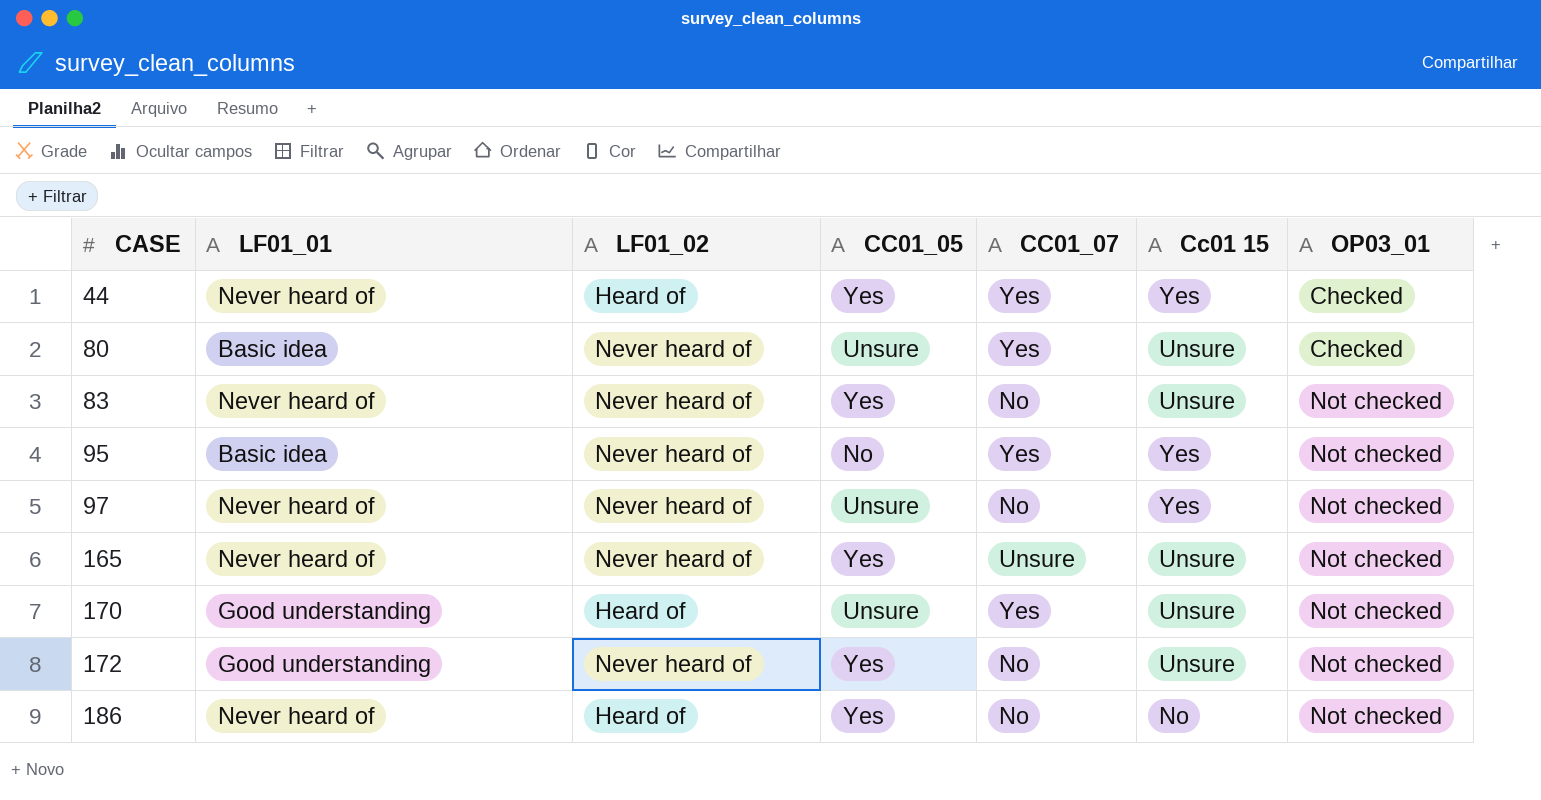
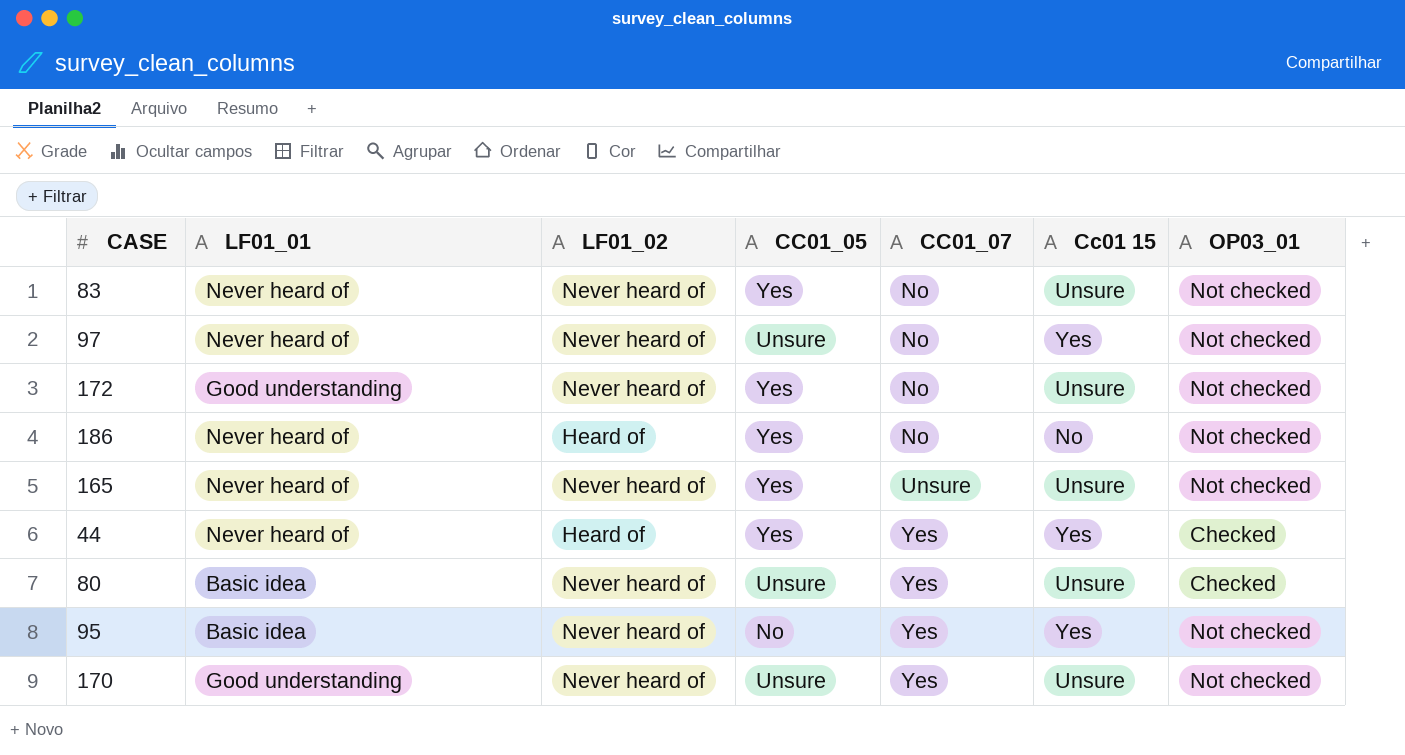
row order: CASE ascending -> CC01_07 ascending
170 | LF01_02: Heard of -> Never heard of

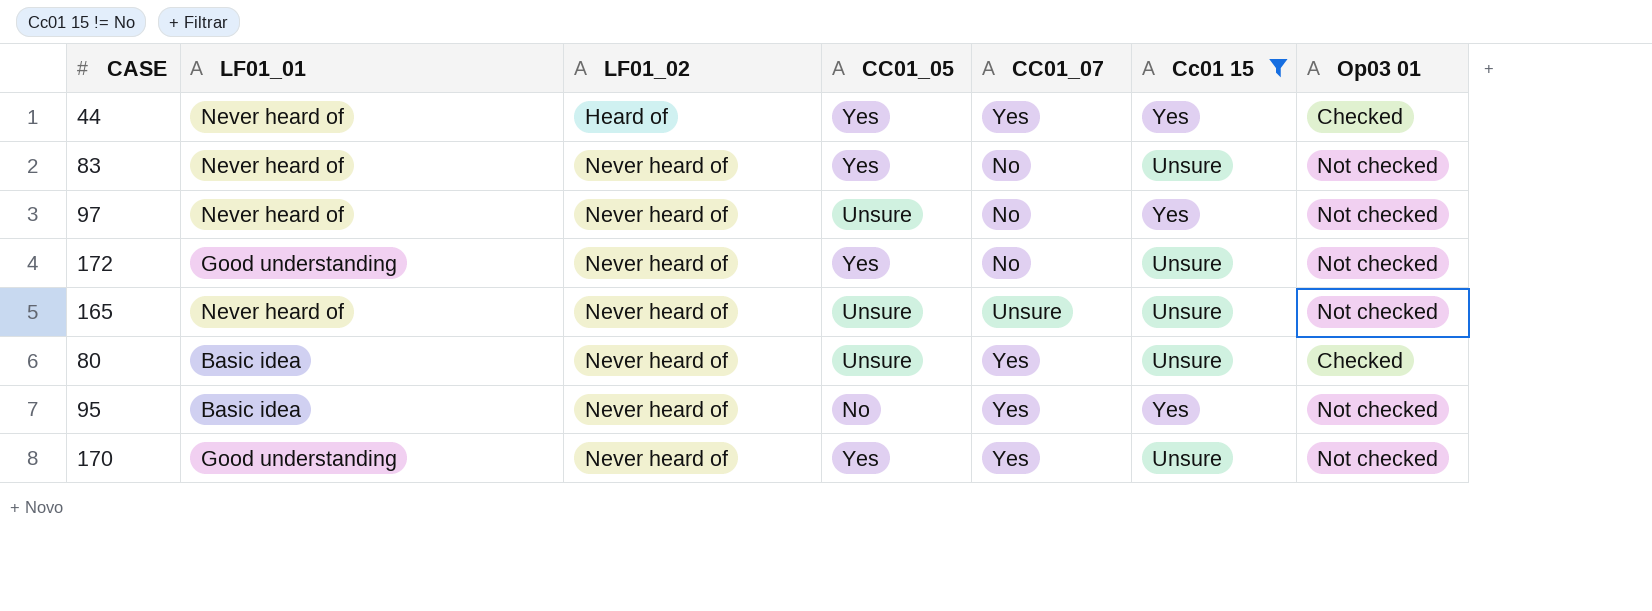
filter: none -> Cc01 15 != No
row order: CC01_07 ascending -> LF01_02 ascending
column name: OP03_01 -> Op03 01
165 | CC01_05: Yes -> Unsure
170 | CC01_05: Unsure -> Yes

